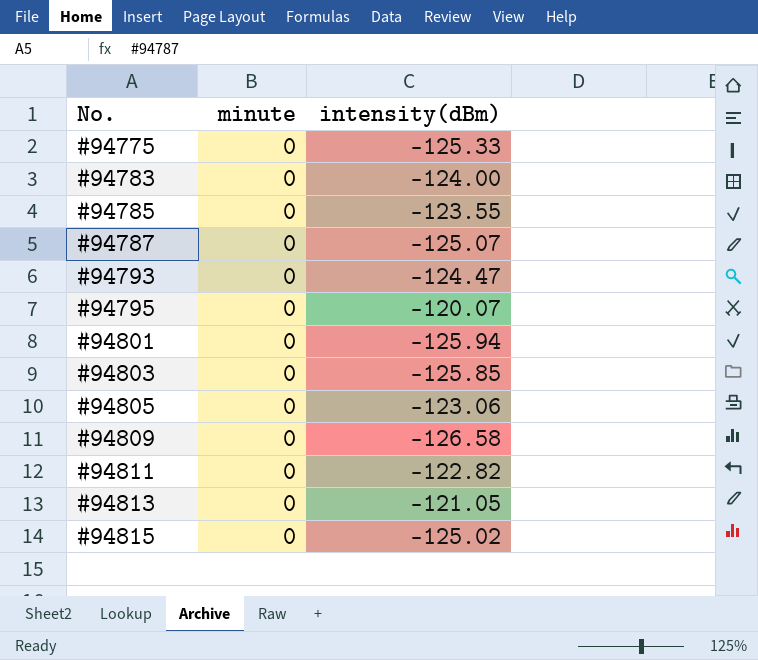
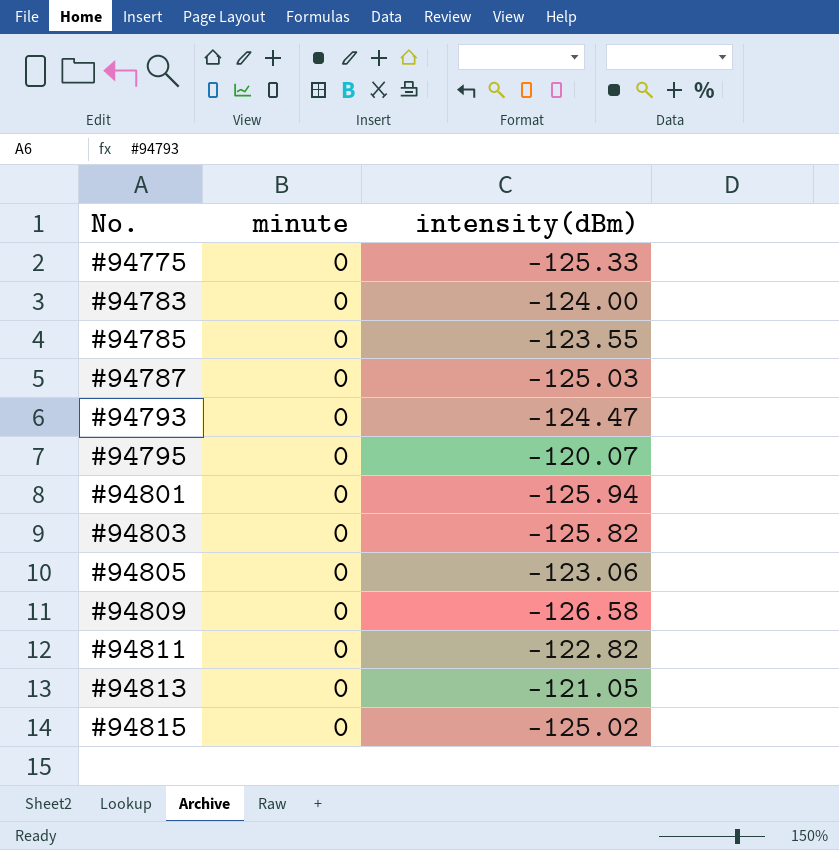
#94787 | intensity(dBm): -125.07 -> -125.03
#94803 | intensity(dBm): -125.85 -> -125.82

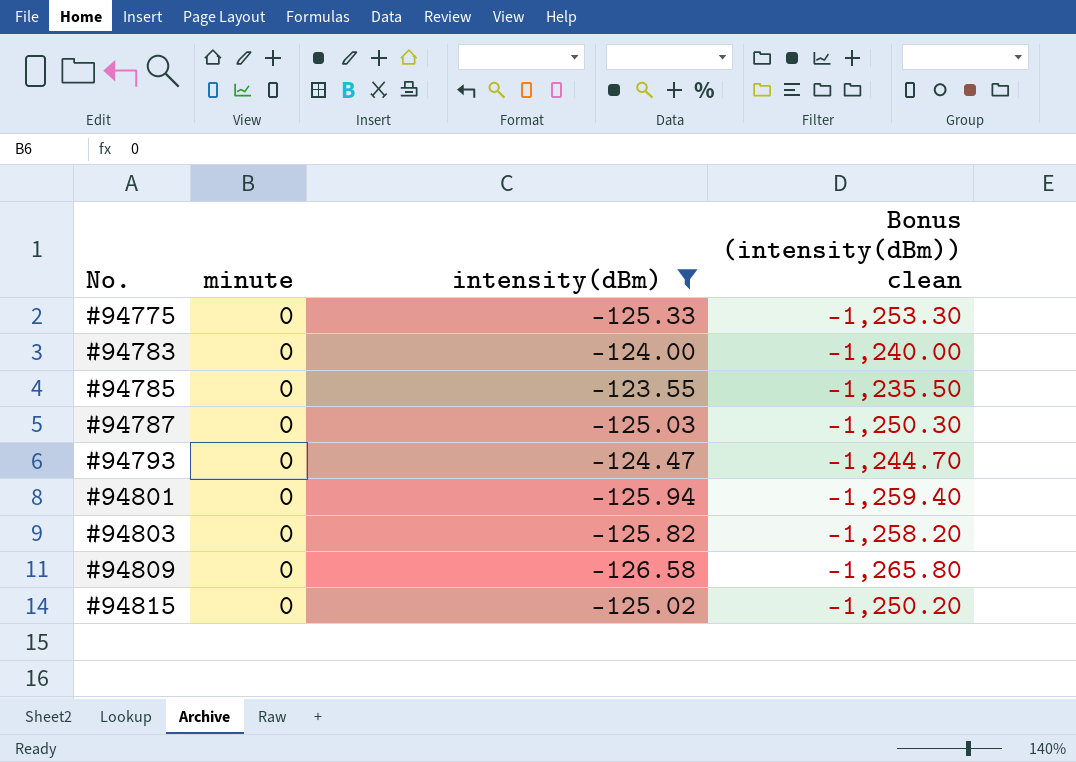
filter: none -> intensity(dBm) <= -123.55
column Bonus (intensity(dBm)) clean | formula: none -> [intensity(dBm)] * 10

